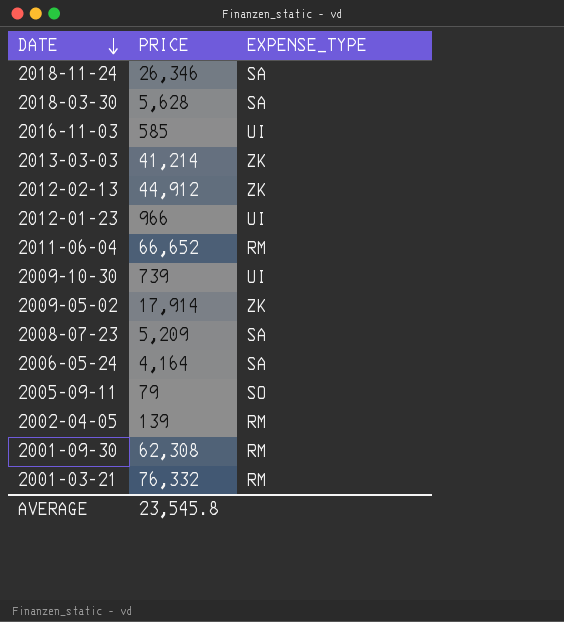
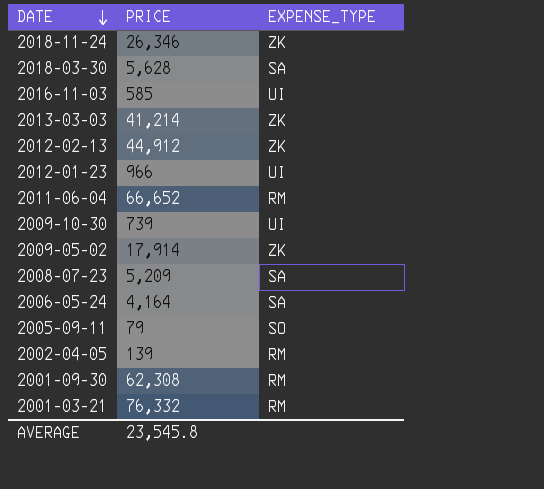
2018-11-24 | EXPENSE_TYPE: SA -> ZK

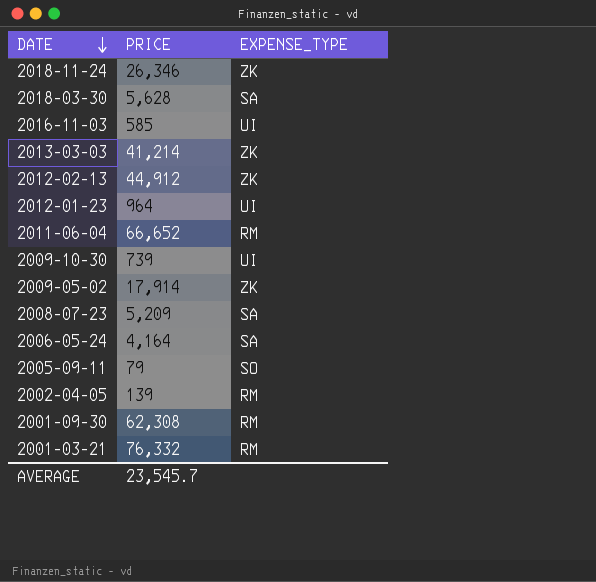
2012-01-23 | PRICE: 966 -> 964
AVERAGE | PRICE: 23,545.8 -> 23,545.7

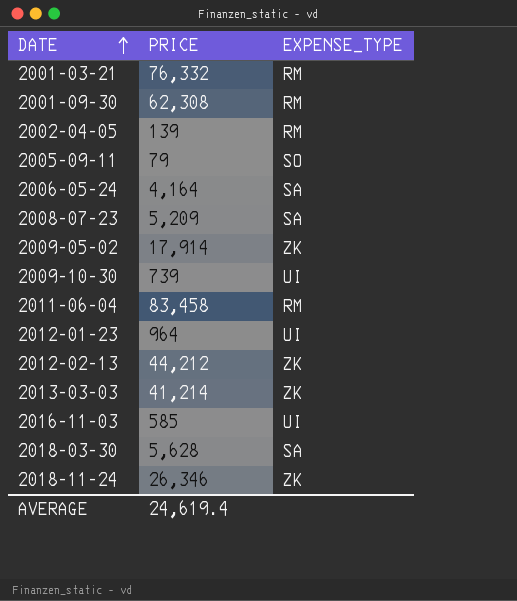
row order: DATE descending -> DATE ascending
2011-06-04 | PRICE: 66,652 -> 83,458
2012-02-13 | PRICE: 44,912 -> 44,212
AVERAGE | PRICE: 23,545.7 -> 24,619.4

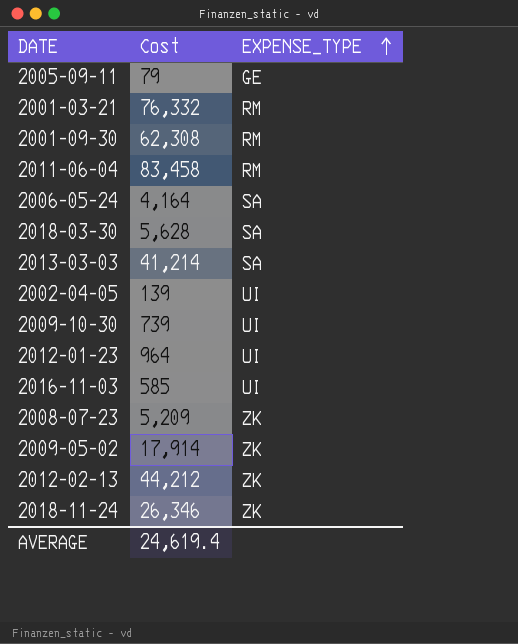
row order: DATE ascending -> EXPENSE_TYPE ascending
column name: PRICE -> Cost
2005-09-11 | EXPENSE_TYPE: SO -> GE
2013-03-03 | EXPENSE_TYPE: ZK -> SA
2002-04-05 | EXPENSE_TYPE: RM -> UI
2008-07-23 | EXPENSE_TYPE: SA -> ZK

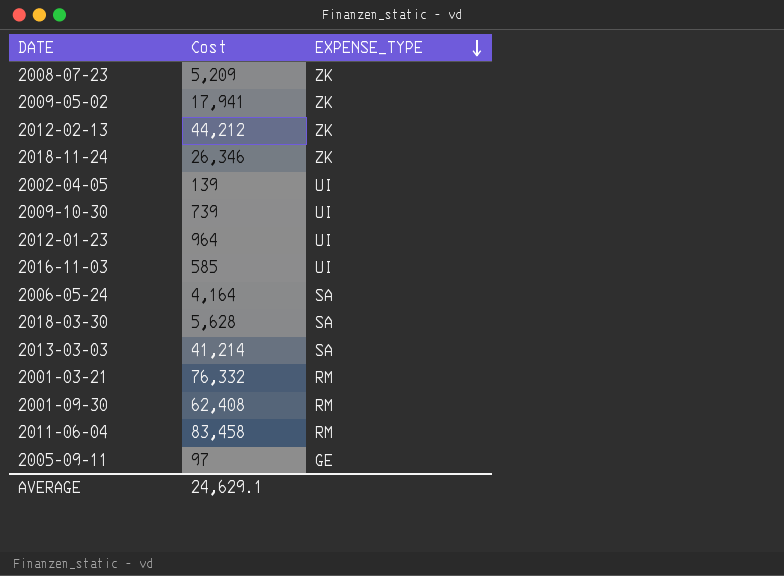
row order: EXPENSE_TYPE ascending -> EXPENSE_TYPE descending
2009-05-02 | Cost: 17,914 -> 17,941
2001-09-30 | Cost: 62,308 -> 62,408
2005-09-11 | Cost: 79 -> 97
AVERAGE | Cost: 24,619.4 -> 24,629.1

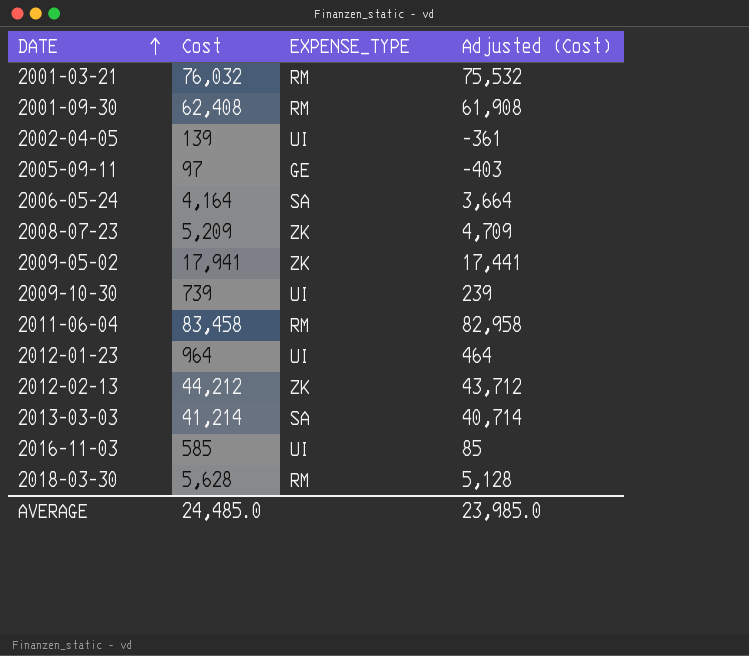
row order: EXPENSE_TYPE descending -> DATE ascending
column Adjusted (Cost) | formula: none -> [Cost] - 500
row 2018-11-24: 26,346 | ZK -> none
2001-03-21 | Cost: 76,332 -> 76,032
2018-03-30 | EXPENSE_TYPE: SA -> RM
AVERAGE | Cost: 24,629.1 -> 24,485.0

